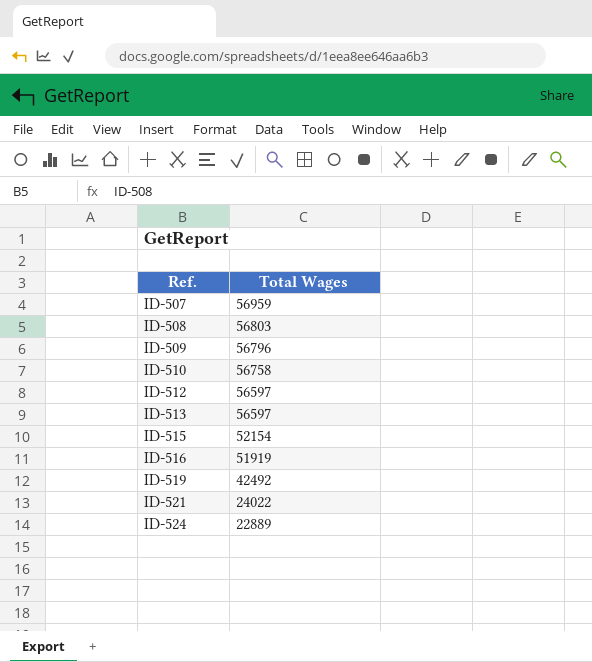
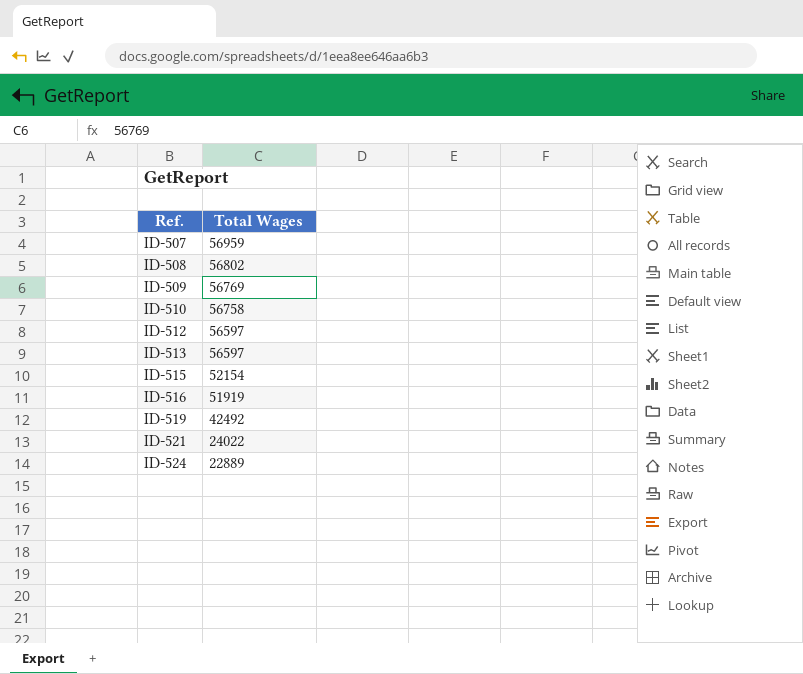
ID-508 | Total Wages: 56803 -> 56802
ID-509 | Total Wages: 56796 -> 56769

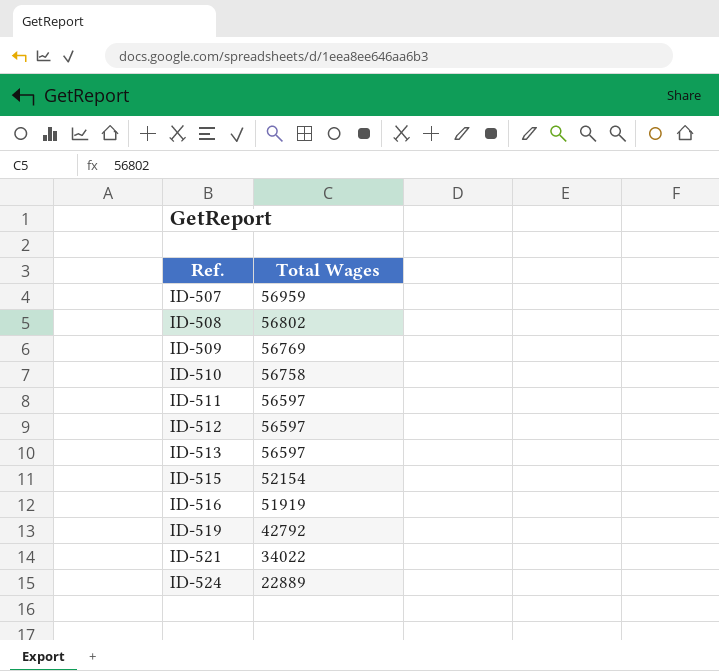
row ID-511: none -> 56597
ID-519 | Total Wages: 42492 -> 42792
ID-521 | Total Wages: 24022 -> 34022

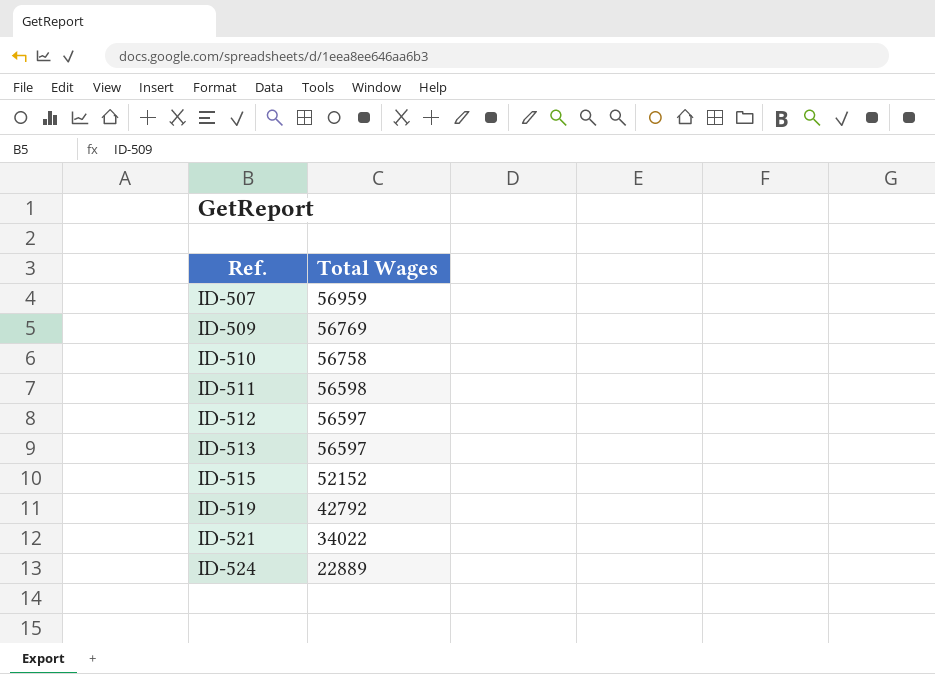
row ID-508: 56802 -> none
row ID-516: 51919 -> none
ID-511 | Total Wages: 56597 -> 56598
ID-515 | Total Wages: 52154 -> 52152

